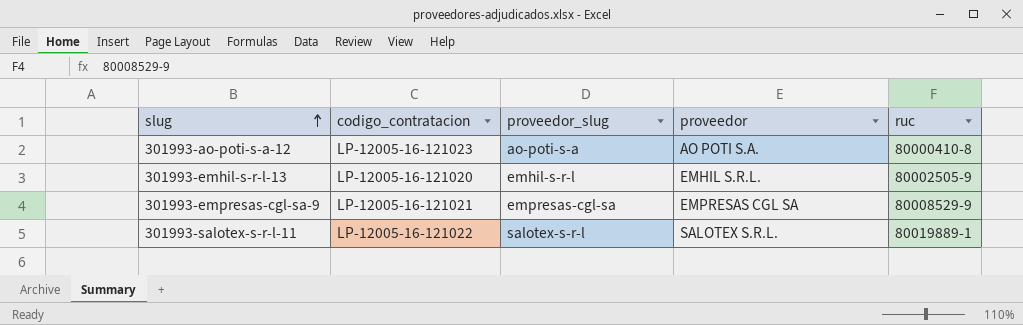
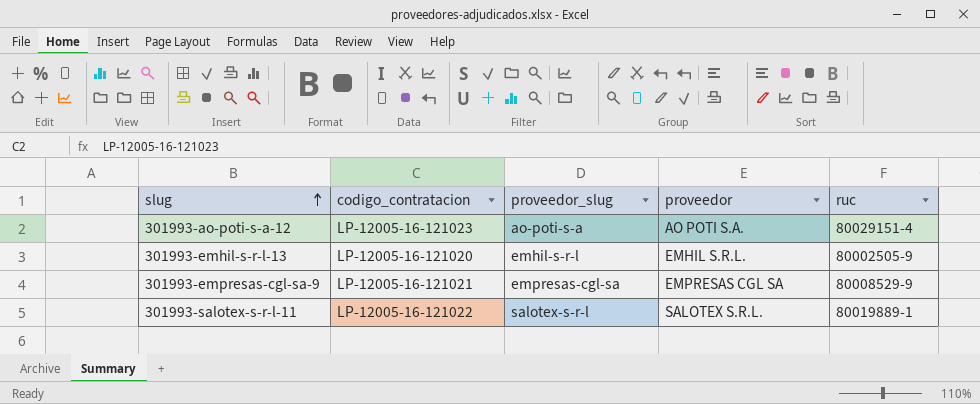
301993-ao-poti-s-a-12 | ruc: 80000410-8 -> 80029151-4

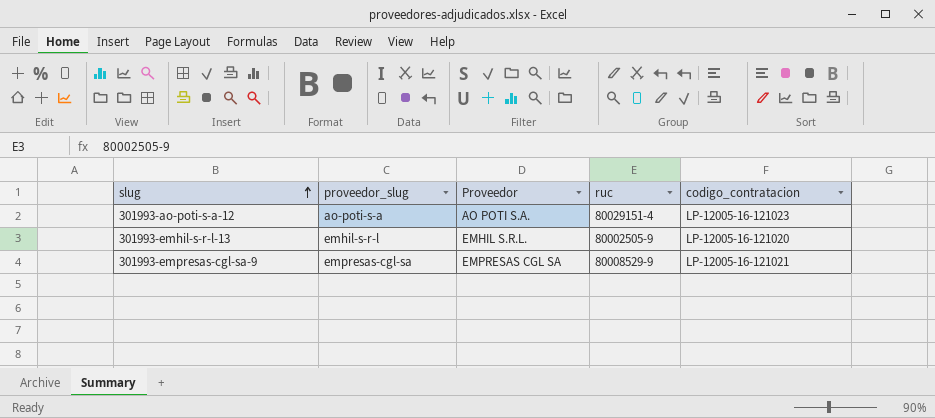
column name: proveedor -> Proveedor
column codigo_contratacion | position: 2 -> 5
row 301993-salotex-s-r-l-11: LP-12005-16-121022 | salotex-s-r-l | SALOTEX S.R.L. | 80019889-1 -> none

